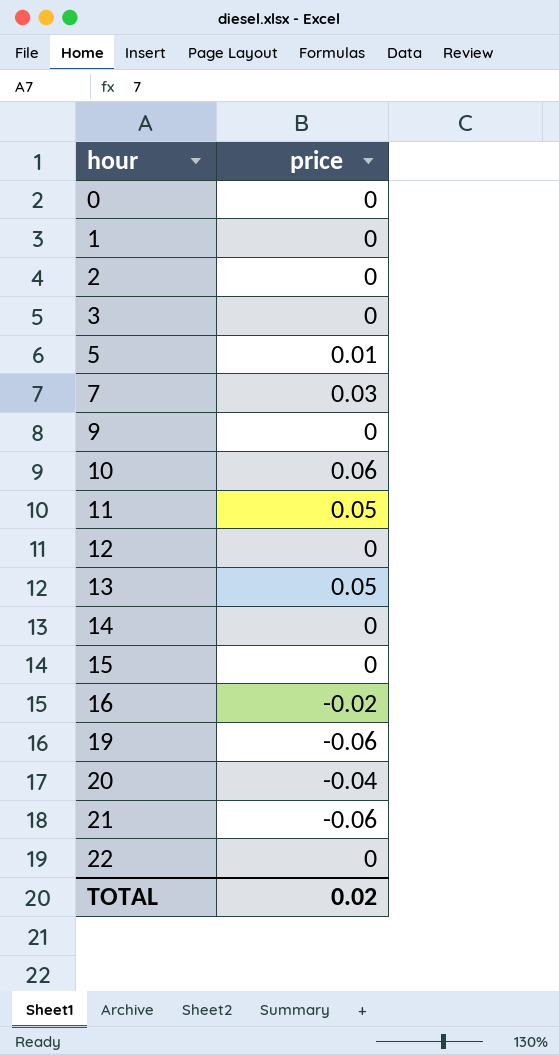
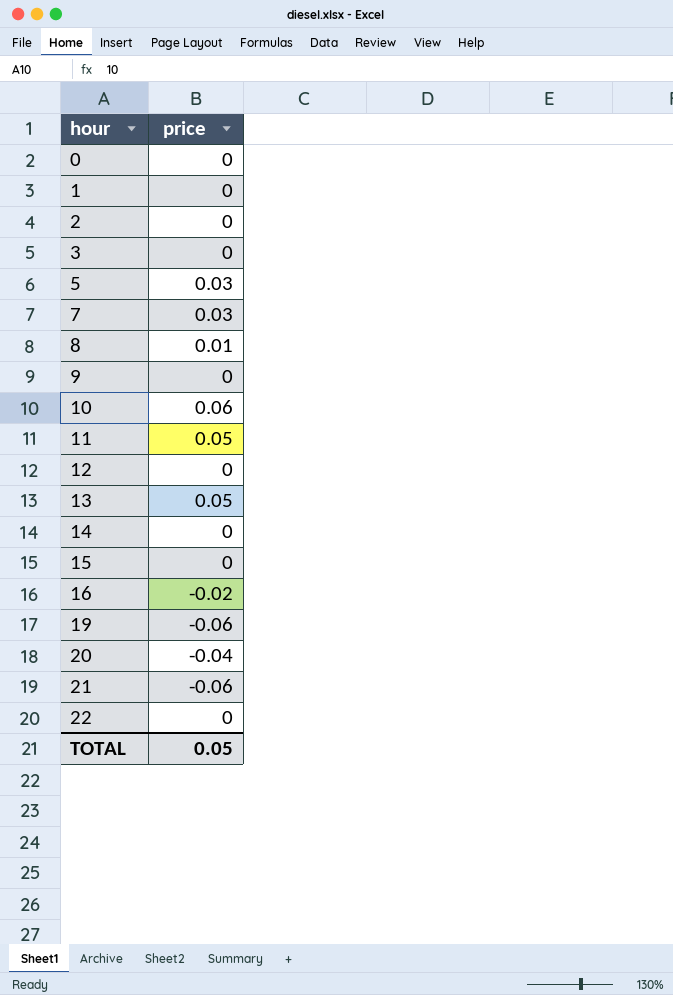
5 | price: 0.01 -> 0.03
row 8: none -> 0.01
TOTAL | price: 0.02 -> 0.05

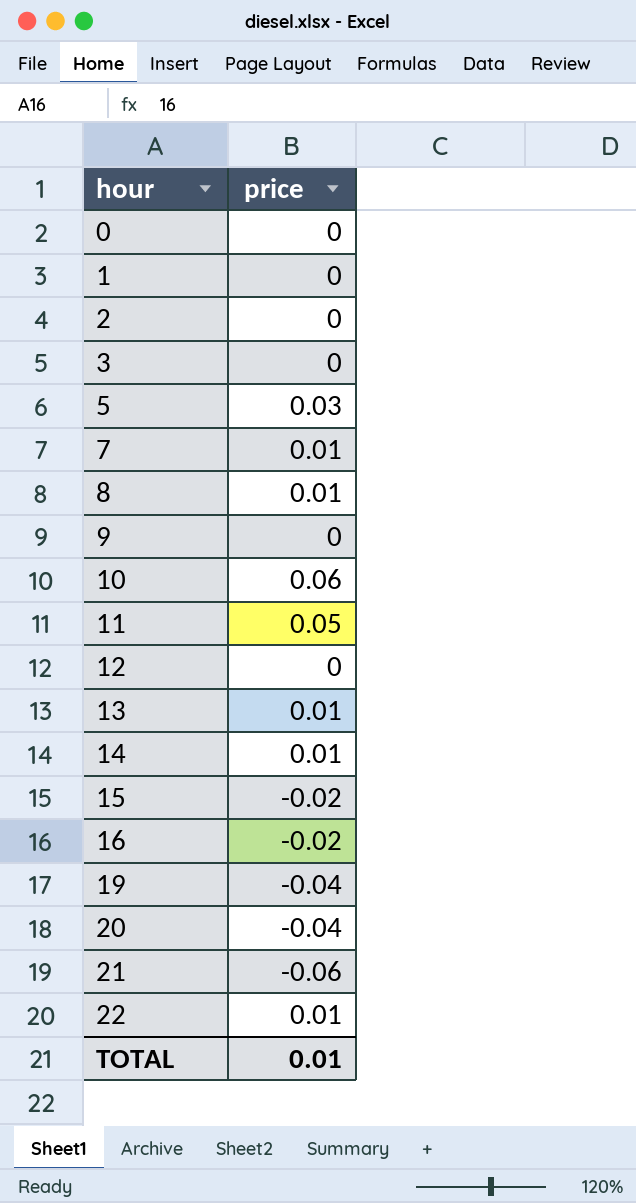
7 | price: 0.03 -> 0.01
13 | price: 0.05 -> 0.01
14 | price: 0 -> 0.01
15 | price: 0 -> -0.02
19 | price: -0.06 -> -0.04
22 | price: 0 -> 0.01
TOTAL | price: 0.05 -> 0.01

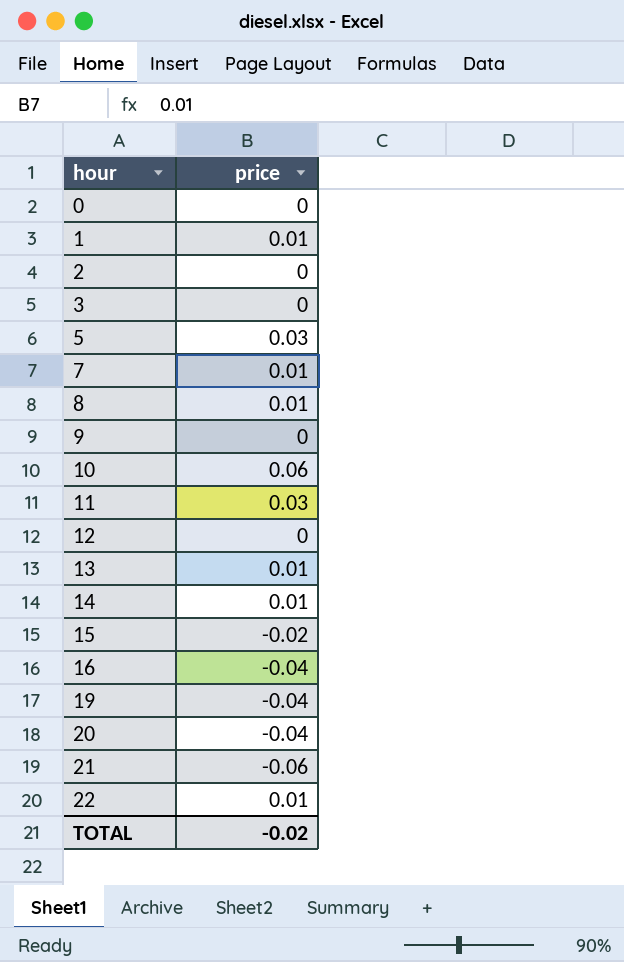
1 | price: 0 -> 0.01
11 | price: 0.05 -> 0.03
16 | price: -0.02 -> -0.04
TOTAL | price: 0.01 -> -0.02

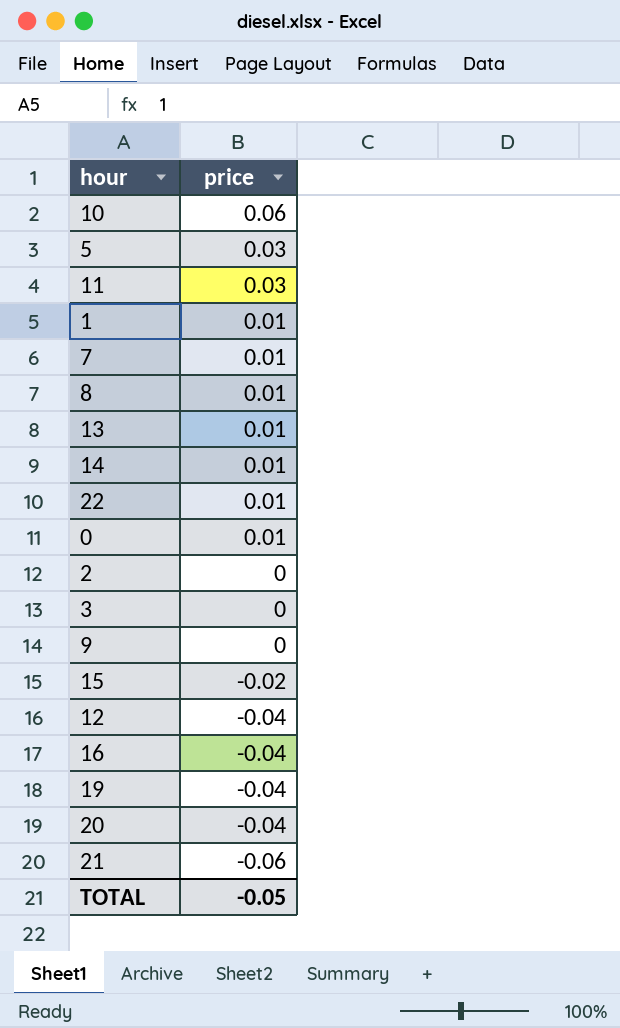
row order: hour ascending -> price descending
0 | price: 0 -> 0.01
12 | price: 0 -> -0.04
TOTAL | price: -0.02 -> -0.05

